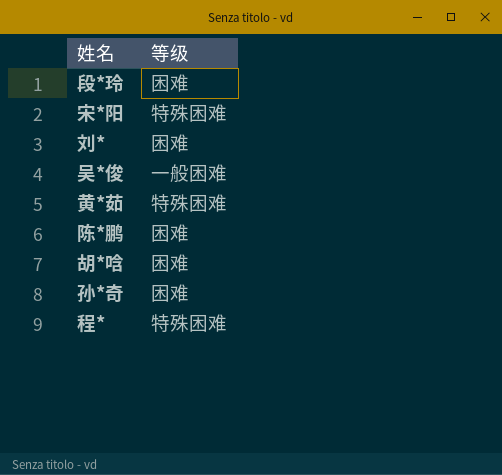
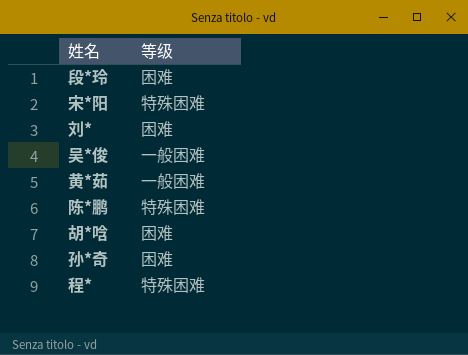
黄*茹 | 等级: 特殊困难 -> 一般困难
陈*鹏 | 等级: 困难 -> 特殊困难

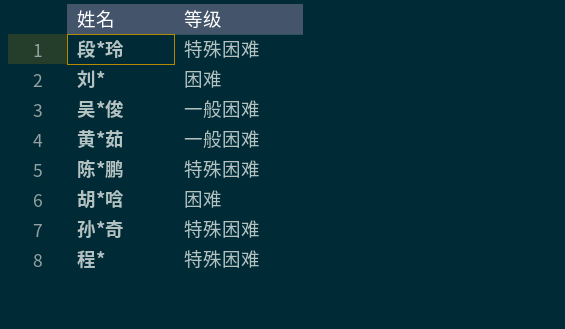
row 宋*阳: 特殊困难 -> none
段*玲 | 等级: 困难 -> 特殊困难
孙*奇 | 等级: 困难 -> 特殊困难

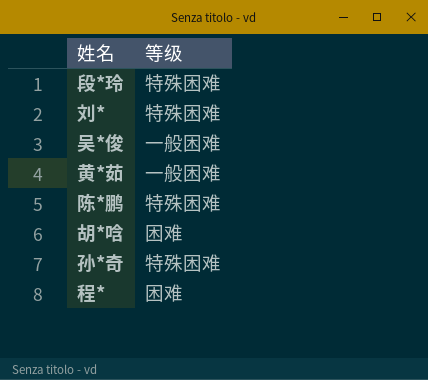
刘* | 等级: 困难 -> 特殊困难
程* | 等级: 特殊困难 -> 困难

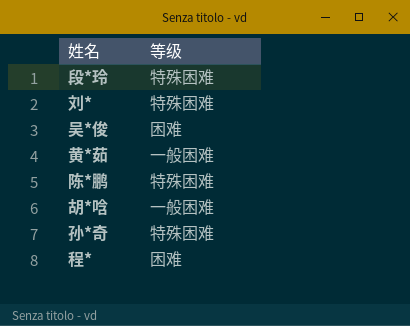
吴*俊 | 等级: 一般困难 -> 困难
胡*唅 | 等级: 困难 -> 一般困难

